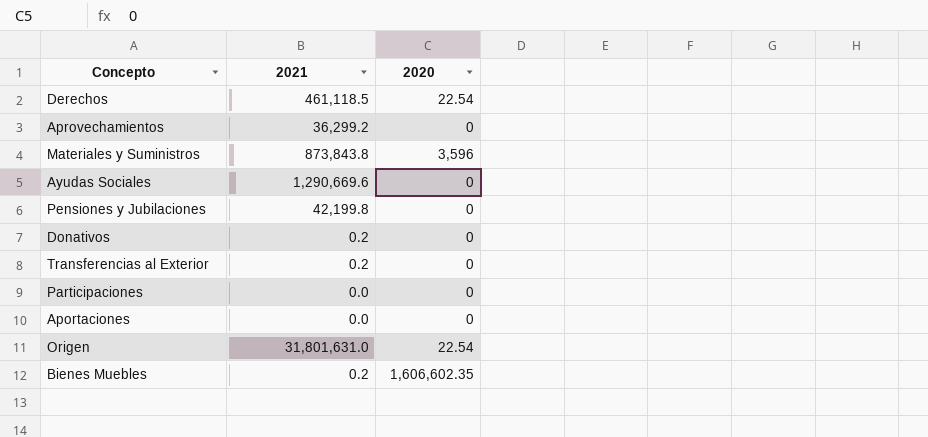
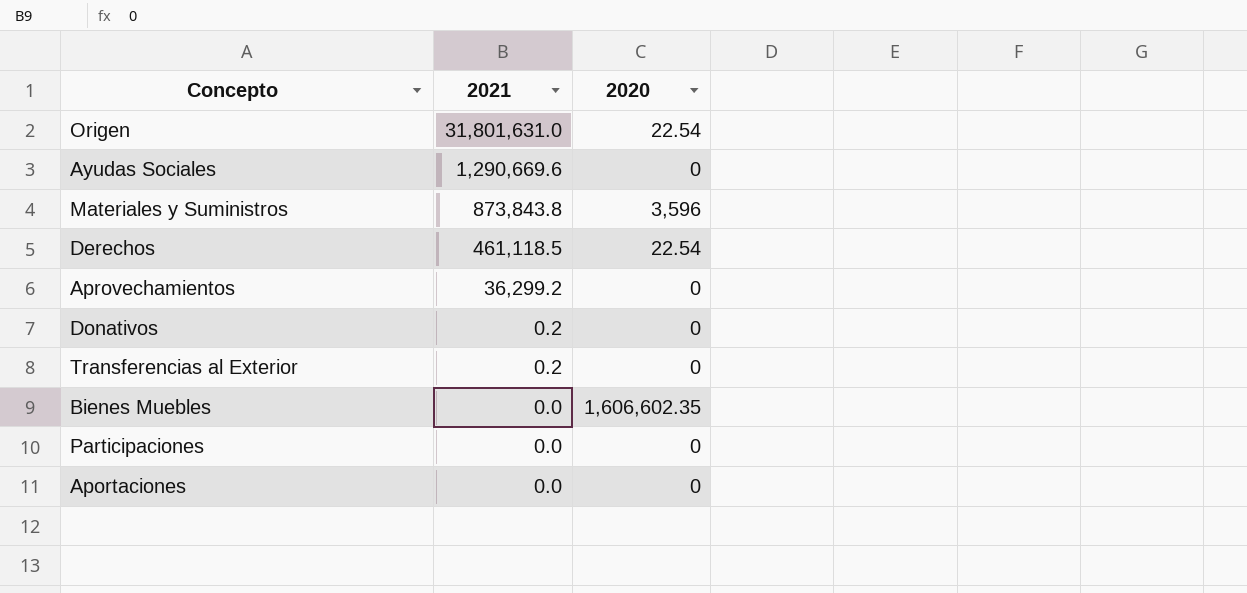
row order: none -> 2021 descending
row Pensiones y Jubilaciones: 42,199.8 | 0 -> none
Bienes Muebles | 2021: 0.2 -> 0.0

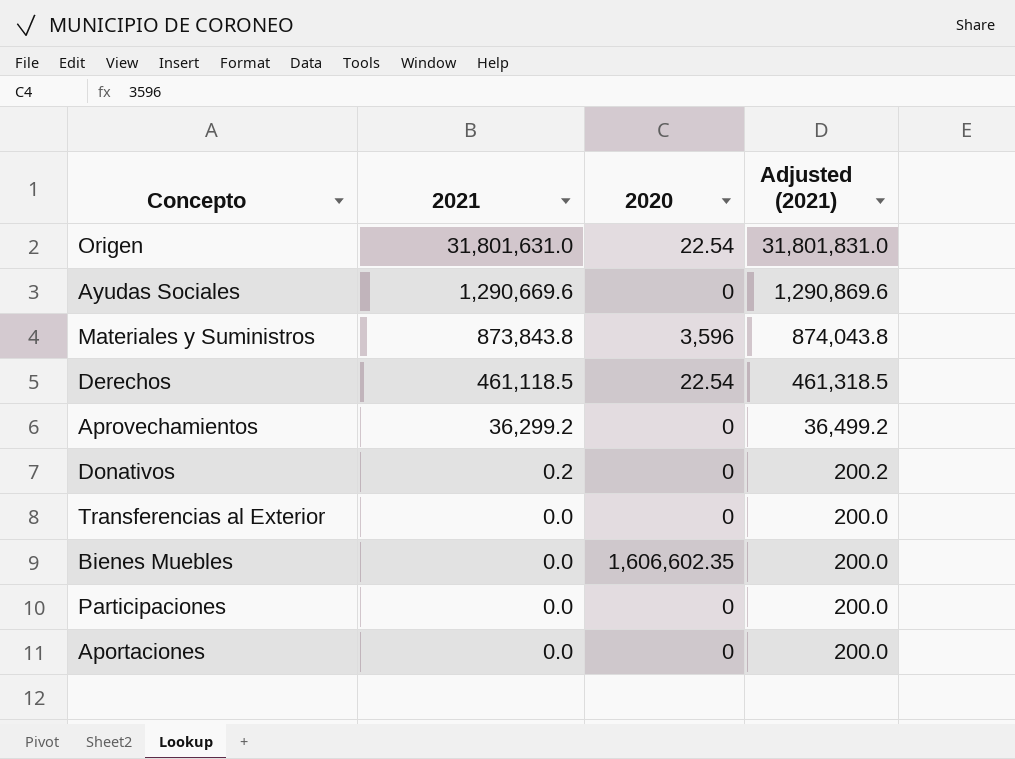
column Adjusted (2021) | formula: none -> [2021] + 200
Transferencias al Exterior | 2021: 0.2 -> 0.0

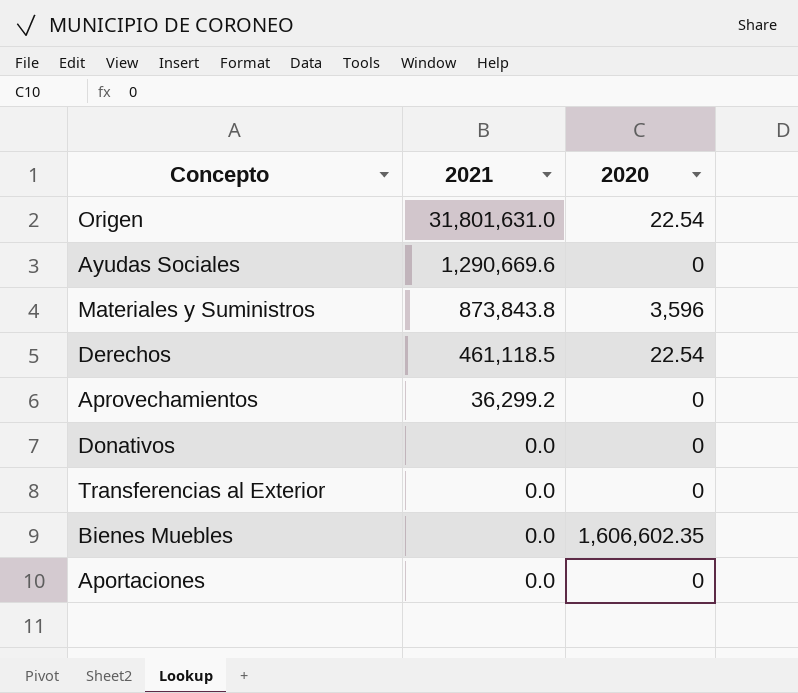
column Adjusted (2021) | formula: [2021] + 200 -> none
row Participaciones: 0.0 | 0 | 200.0 -> none
Donativos | 2021: 0.2 -> 0.0

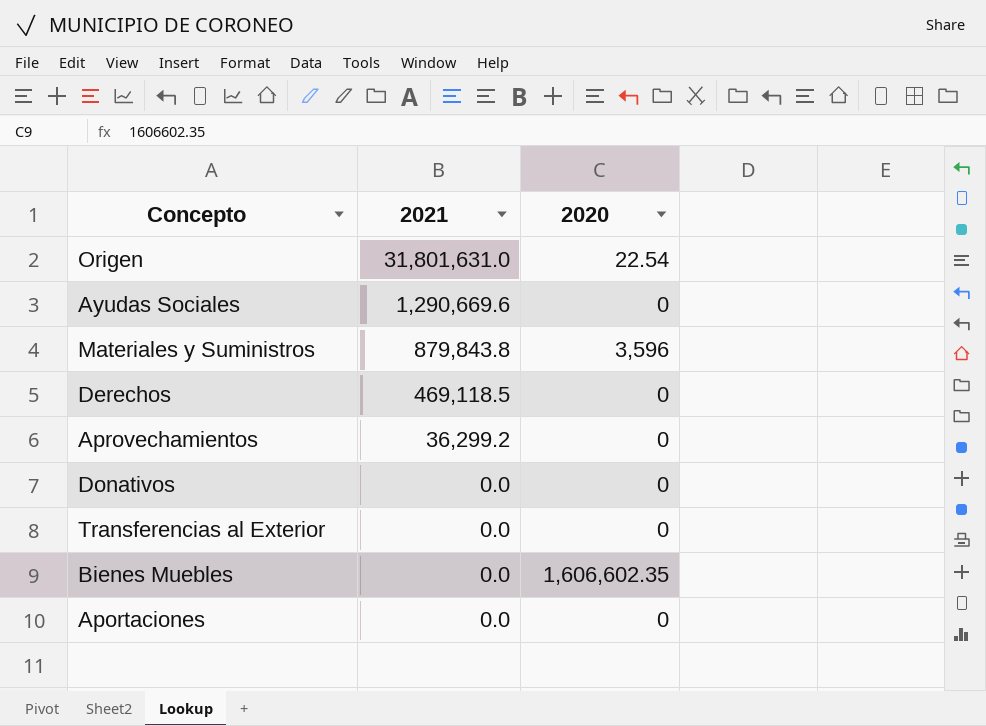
Materiales y Suministros | 2021: 873,843.8 -> 879,843.8
Derechos | 2021: 461,118.5 -> 469,118.5
Derechos | 2020: 22.54 -> 0

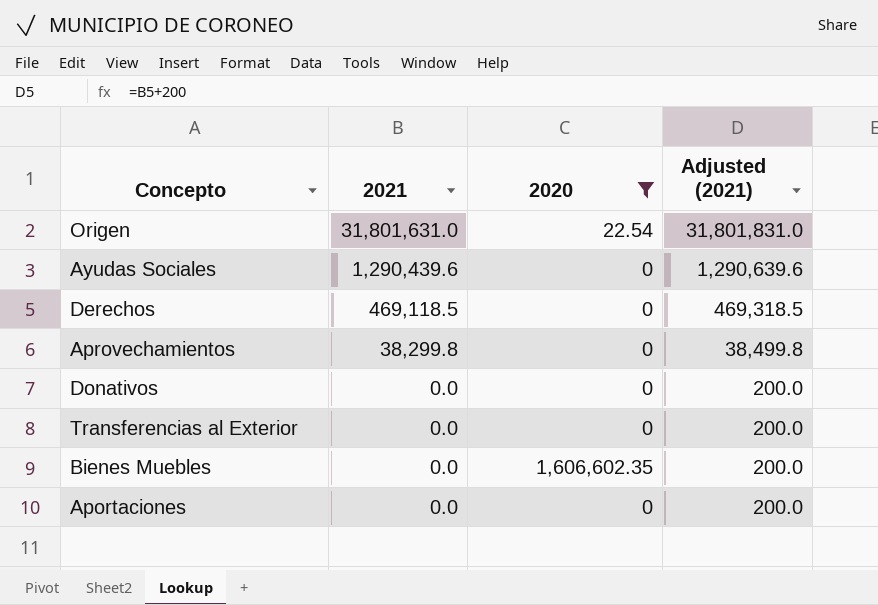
filter: none -> 2020 != 3,596
column Adjusted (2021) | formula: none -> [2021] + 200
Ayudas Sociales | 2021: 1,290,669.6 -> 1,290,439.6
Aprovechamientos | 2021: 36,299.2 -> 38,299.8

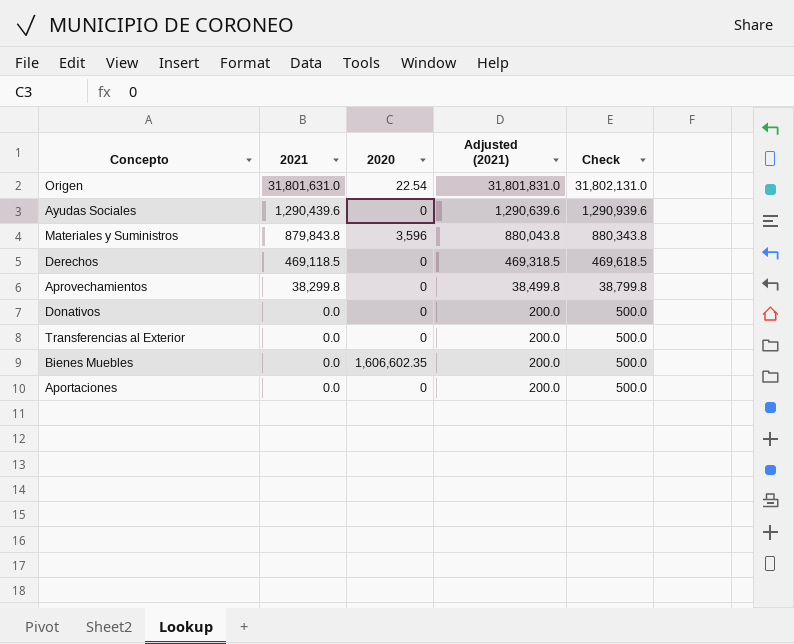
filter: 2020 != 3,596 -> none
column Check | formula: none -> [2021] + 500

